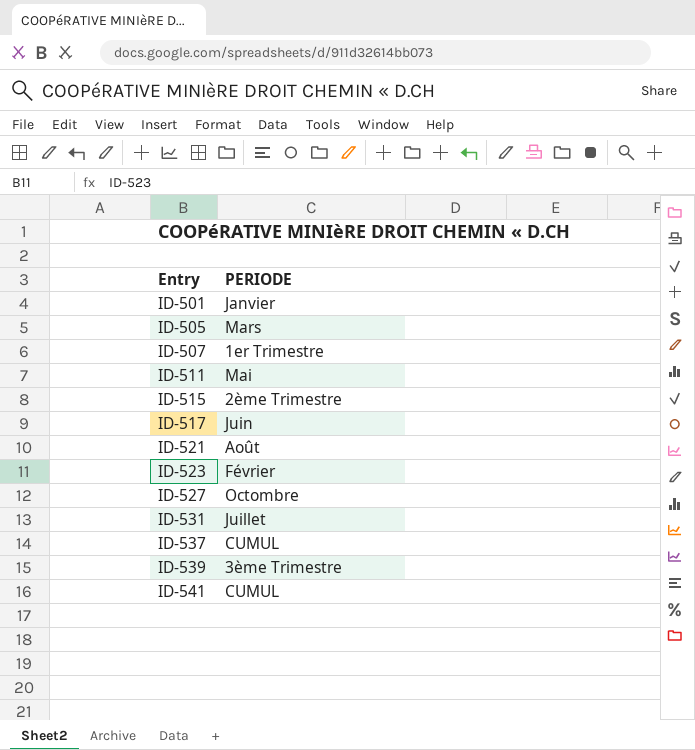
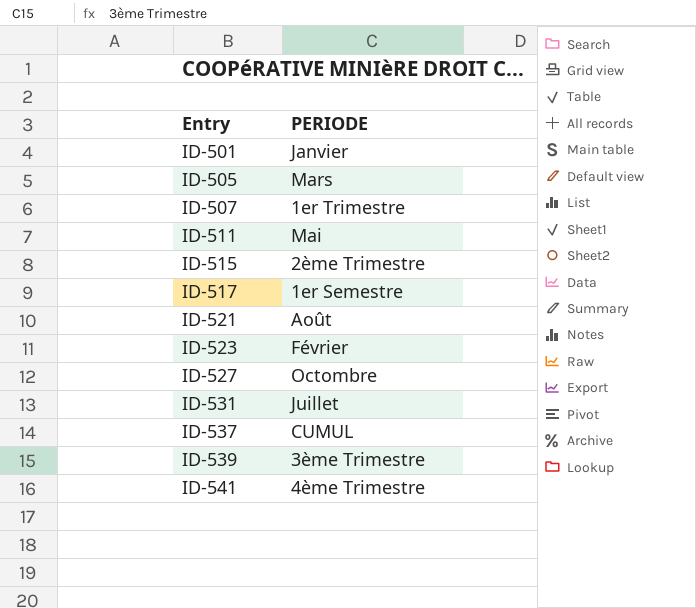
ID-517 | PERIODE: Juin -> 1er Semestre
ID-541 | PERIODE: CUMUL -> 4ème Trimestre

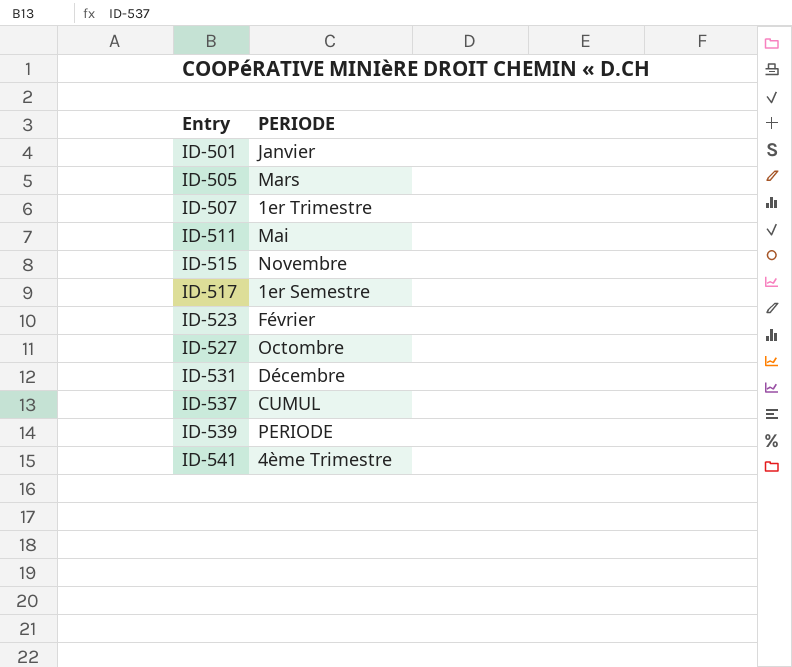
row ID-521: Août -> none
ID-515 | PERIODE: 2ème Trimestre -> Novembre
ID-531 | PERIODE: Juillet -> Décembre
ID-539 | PERIODE: 3ème Trimestre -> PERIODE

